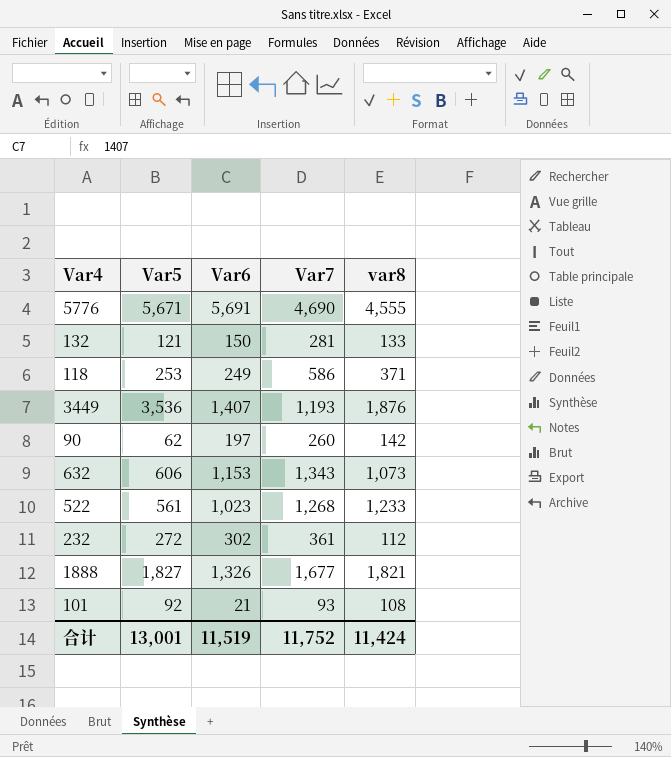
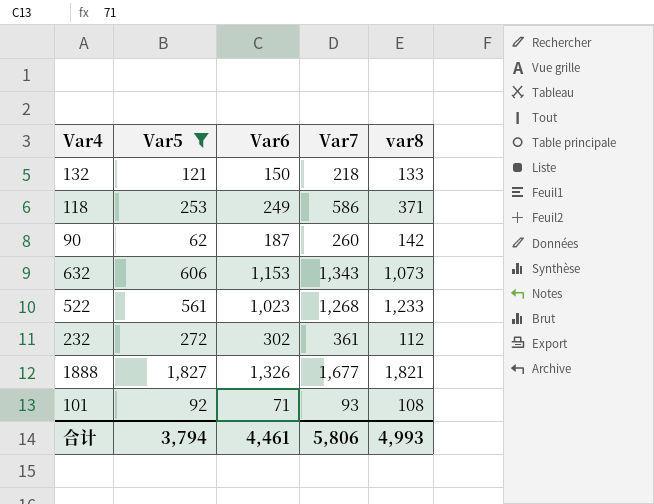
filter: none -> Var5 <= 1,827
132 | Var7: 281 -> 218
90 | Var6: 197 -> 187
101 | Var6: 21 -> 71
合计 | Var5: 13,001 -> 3,794
合计 | Var6: 11,519 -> 4,461
合计 | Var7: 11,752 -> 5,806
合计 | var8: 11,424 -> 4,993

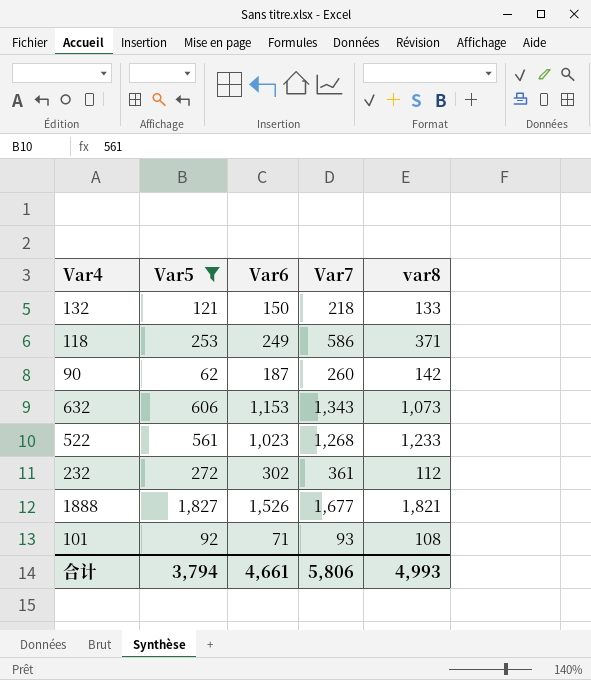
1888 | Var6: 1,326 -> 1,526
合计 | Var6: 4,461 -> 4,661

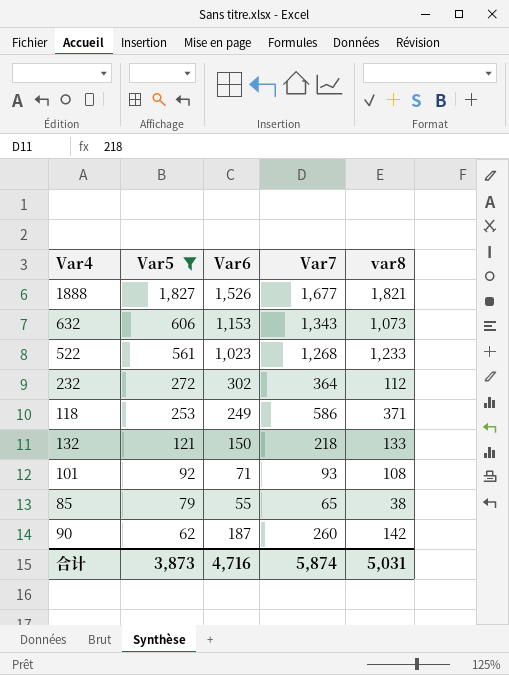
row order: none -> Var5 descending
232 | Var7: 361 -> 364
row 85: none -> 79 | 55 | 65 | 38
合计 | Var5: 3,794 -> 3,873
合计 | Var6: 4,661 -> 4,716
合计 | Var7: 5,806 -> 5,874
合计 | var8: 4,993 -> 5,031

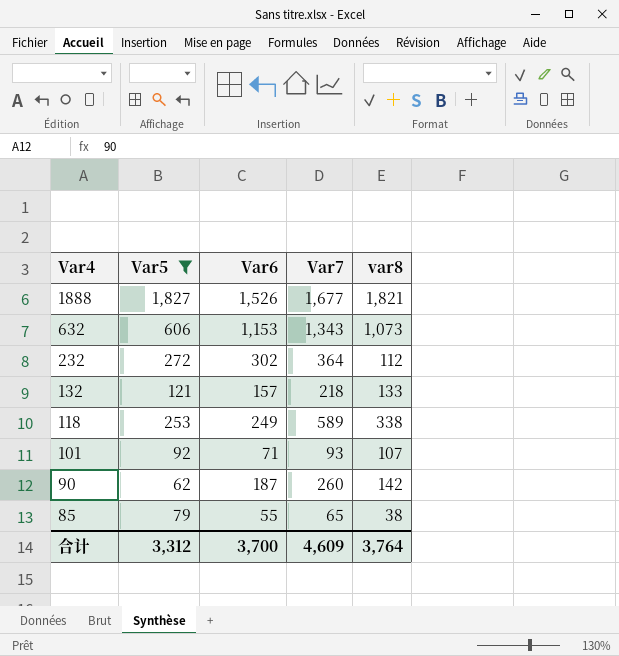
row order: Var5 descending -> Var4 descending
row 522: 561 | 1,023 | 1,268 | 1,233 -> none
132 | Var6: 150 -> 157
118 | Var7: 586 -> 589
118 | var8: 371 -> 338
101 | var8: 108 -> 107
合计 | Var5: 3,873 -> 3,312
合计 | Var6: 4,716 -> 3,700
合计 | Var7: 5,874 -> 4,609
合计 | var8: 5,031 -> 3,764

